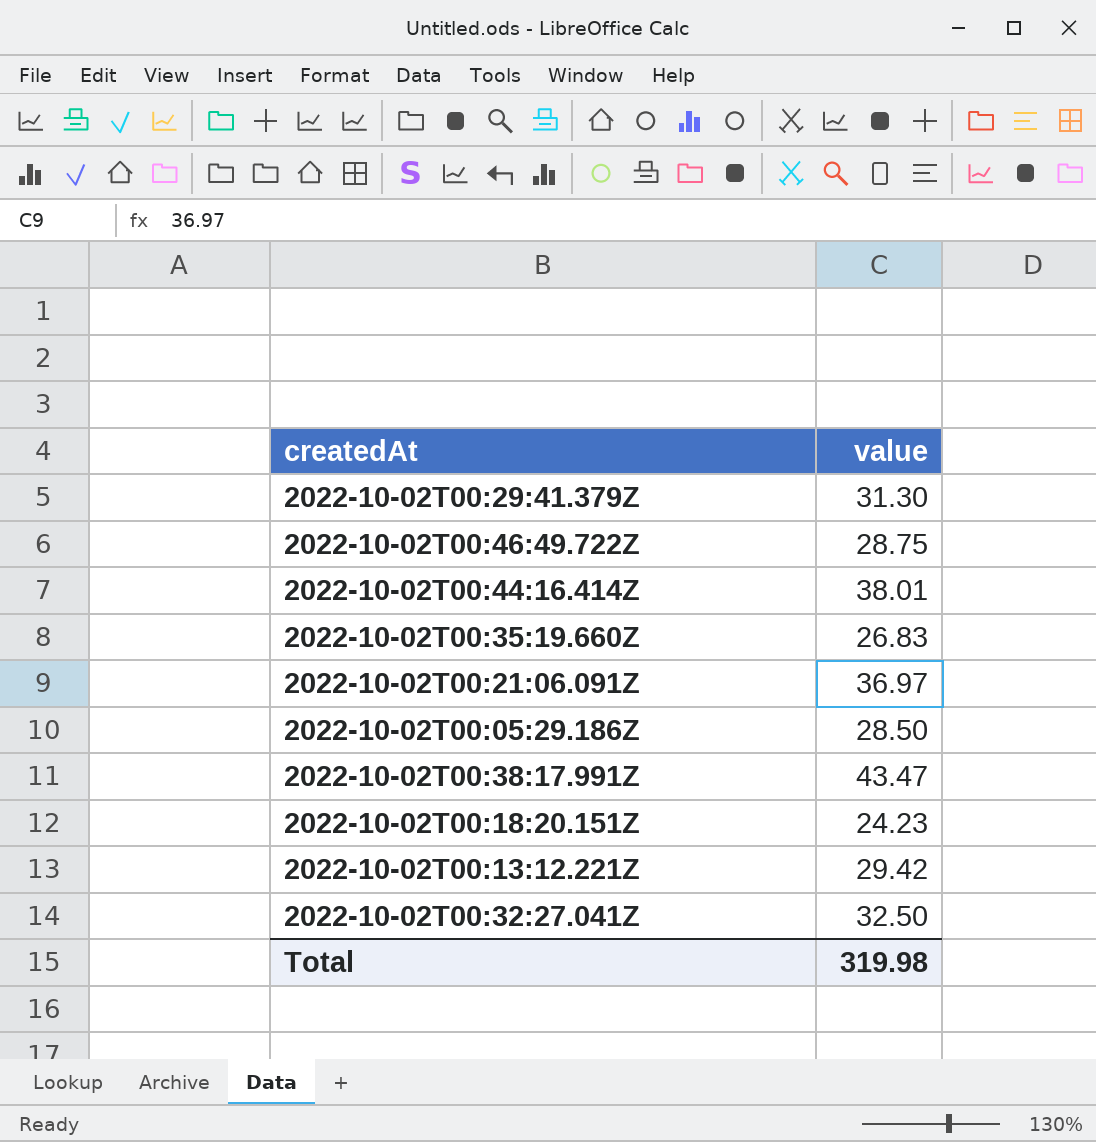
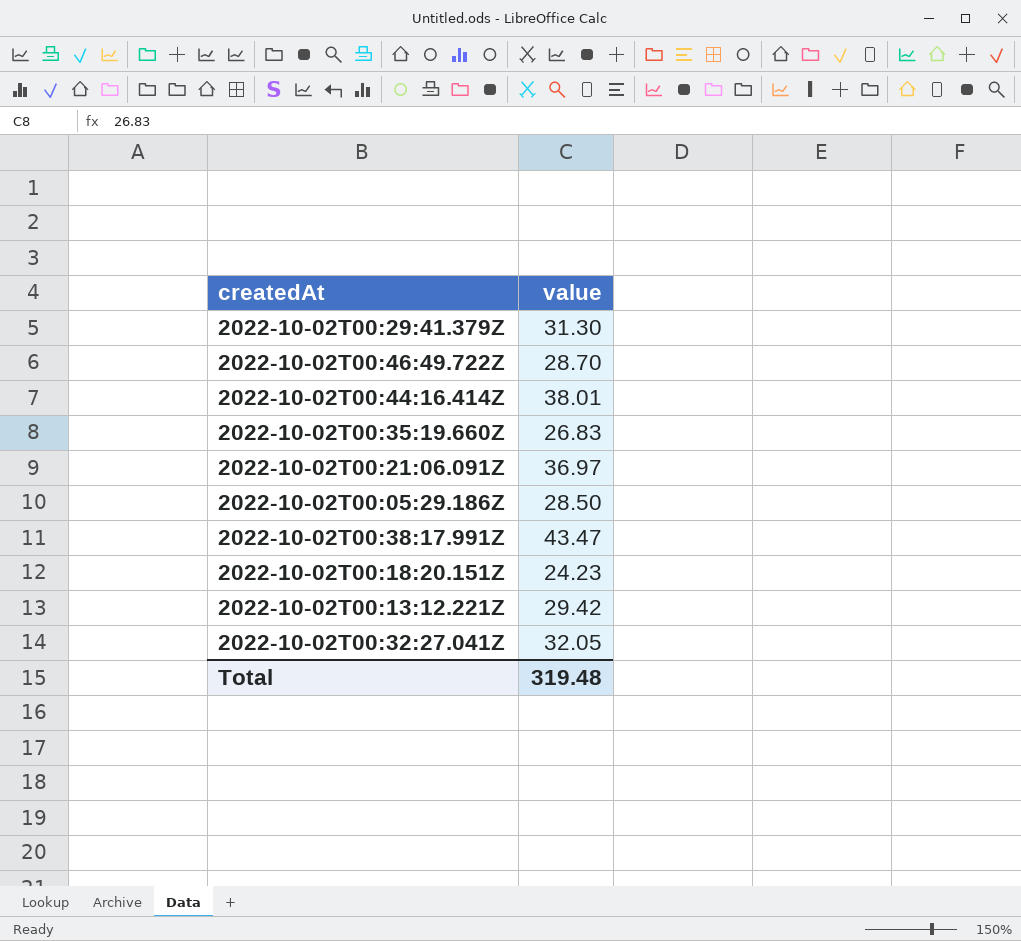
2022-10-02T00:46:49.722Z | value: 28.75 -> 28.70
2022-10-02T00:32:27.041Z | value: 32.50 -> 32.05
Total | value: 319.98 -> 319.48

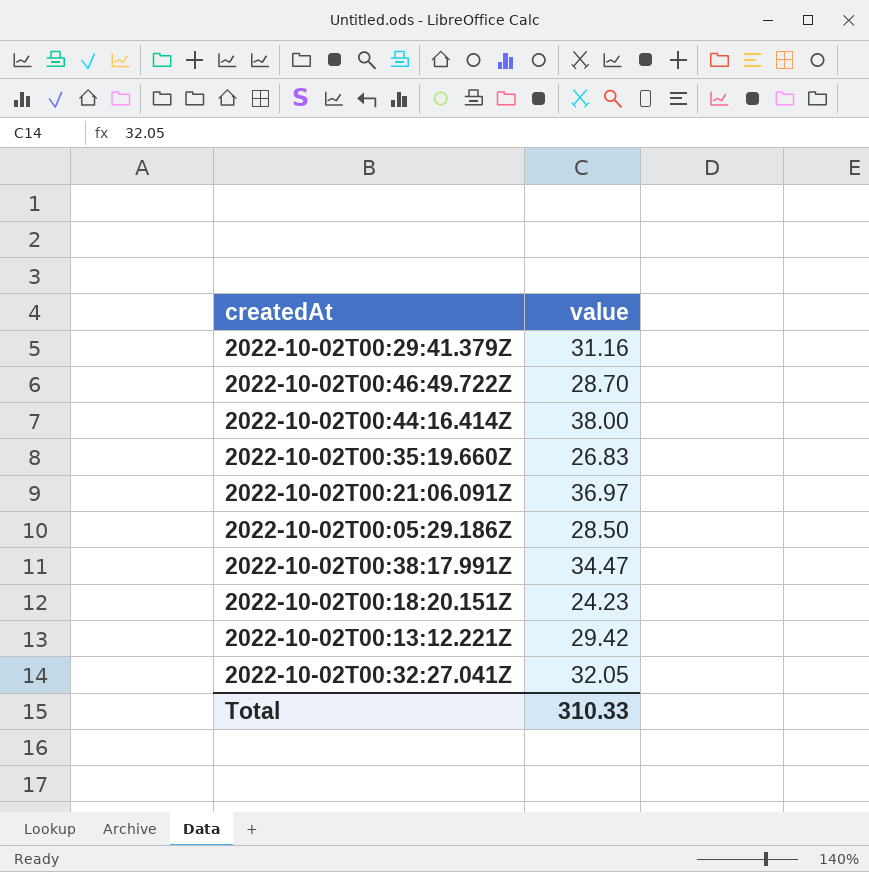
2022-10-02T00:29:41.379Z | value: 31.30 -> 31.16
2022-10-02T00:44:16.414Z | value: 38.01 -> 38.00
2022-10-02T00:38:17.991Z | value: 43.47 -> 34.47
Total | value: 319.48 -> 310.33

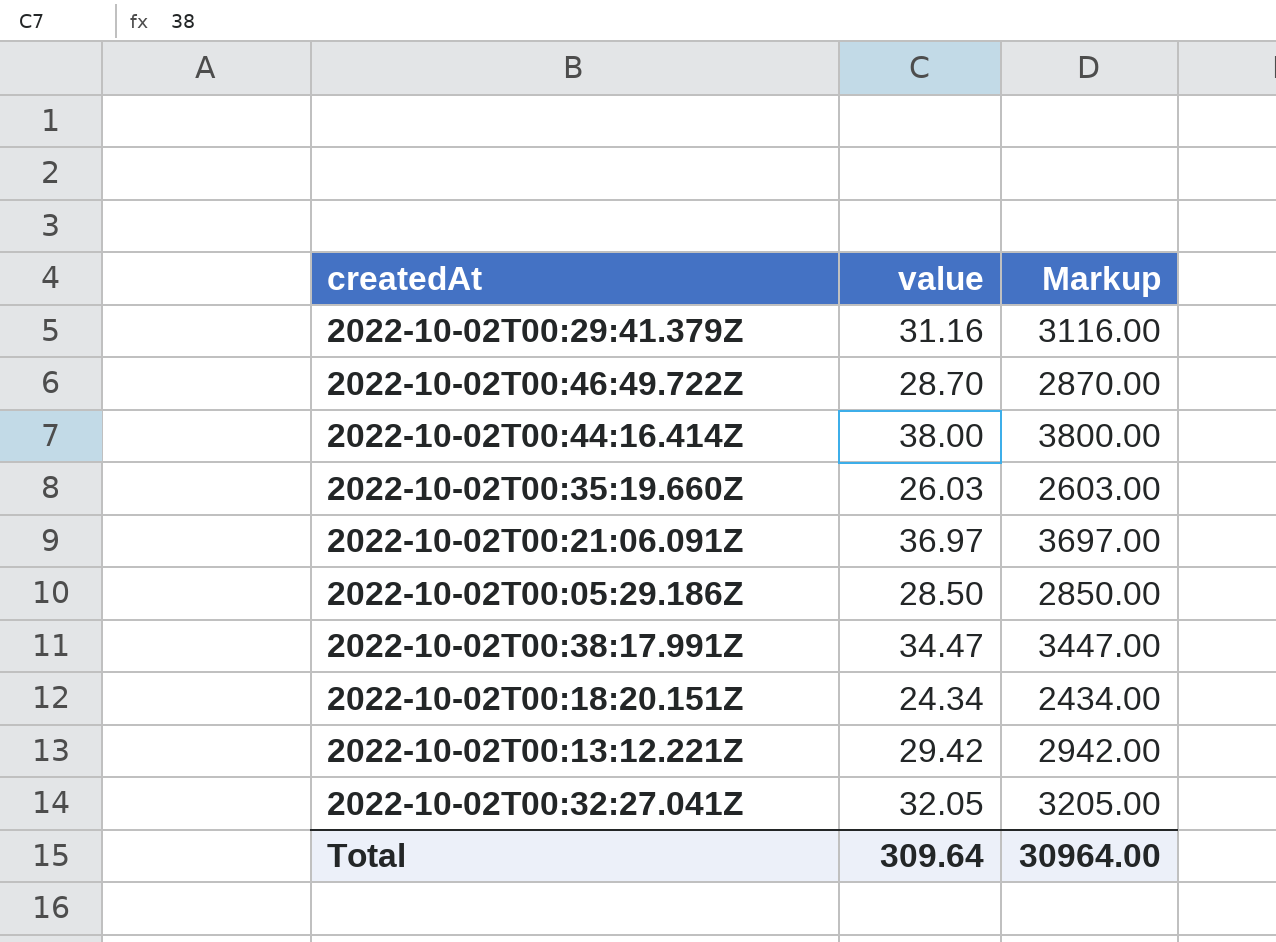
column Markup | formula: none -> [value] * 100
2022-10-02T00:35:19.660Z | value: 26.83 -> 26.03
2022-10-02T00:18:20.151Z | value: 24.23 -> 24.34
Total | value: 310.33 -> 309.64

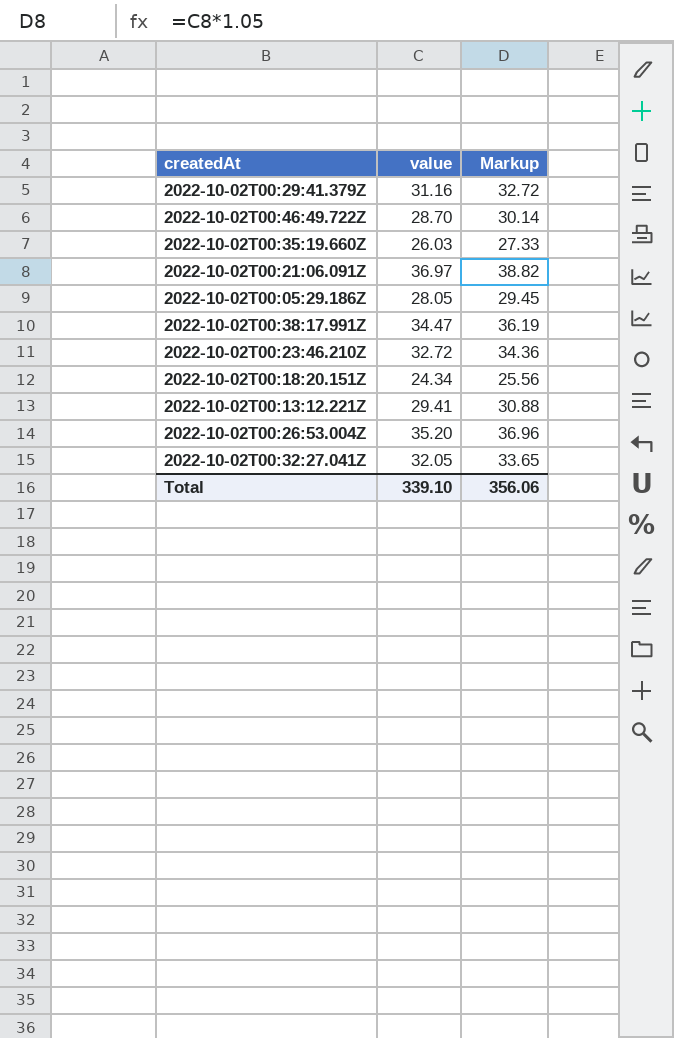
column Markup | formula: [value] * 100 -> [value] * 1.05
row 2022-10-02T00:44:16.414Z: 38.00 | 3800.00 -> none
2022-10-02T00:05:29.186Z | value: 28.50 -> 28.05
row 2022-10-02T00:23:46.210Z: none -> 32.72 | 34.36
2022-10-02T00:13:12.221Z | value: 29.42 -> 29.41
row 2022-10-02T00:26:53.004Z: none -> 35.20 | 36.96
Total | value: 309.64 -> 339.10
Total | Markup: 30964.00 -> 356.06

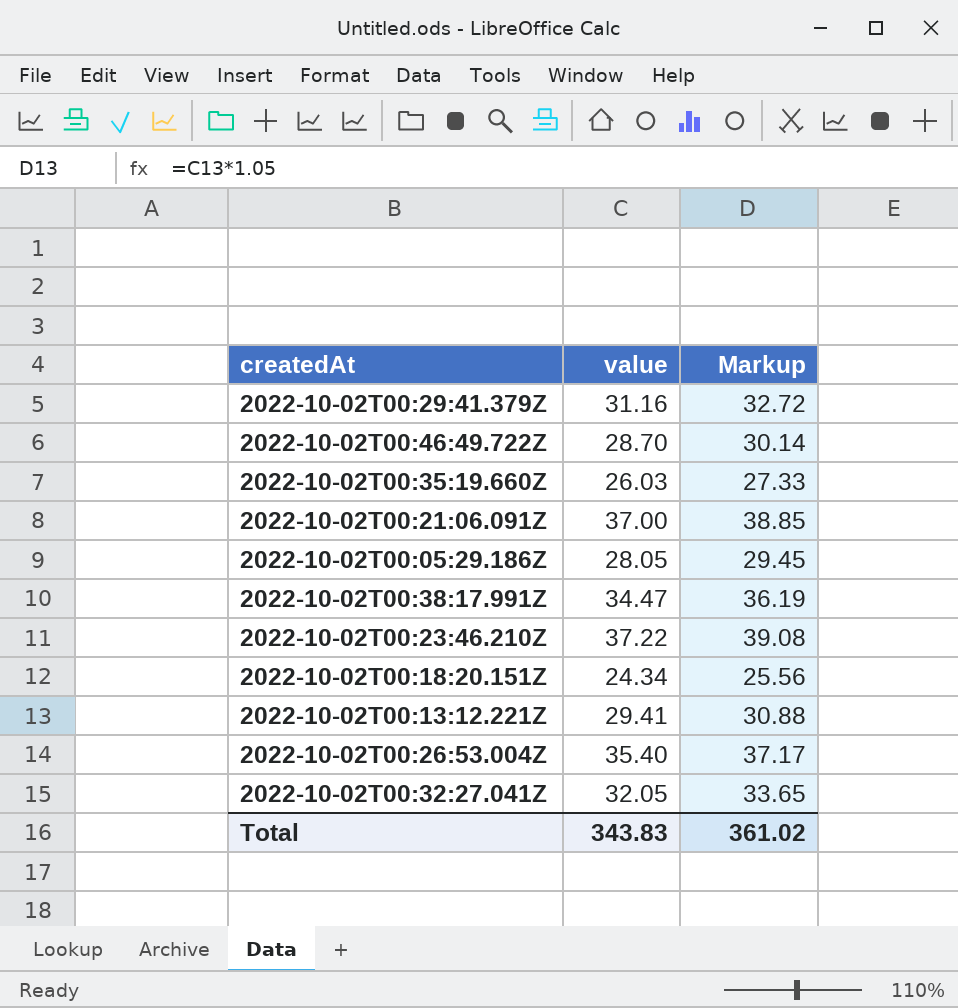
2022-10-02T00:21:06.091Z | value: 36.97 -> 37.00
2022-10-02T00:21:06.091Z | Markup: 38.82 -> 38.85
2022-10-02T00:23:46.210Z | value: 32.72 -> 37.22
2022-10-02T00:23:46.210Z | Markup: 34.36 -> 39.08
2022-10-02T00:26:53.004Z | value: 35.20 -> 35.40
2022-10-02T00:26:53.004Z | Markup: 36.96 -> 37.17
Total | value: 339.10 -> 343.83
Total | Markup: 356.06 -> 361.02

